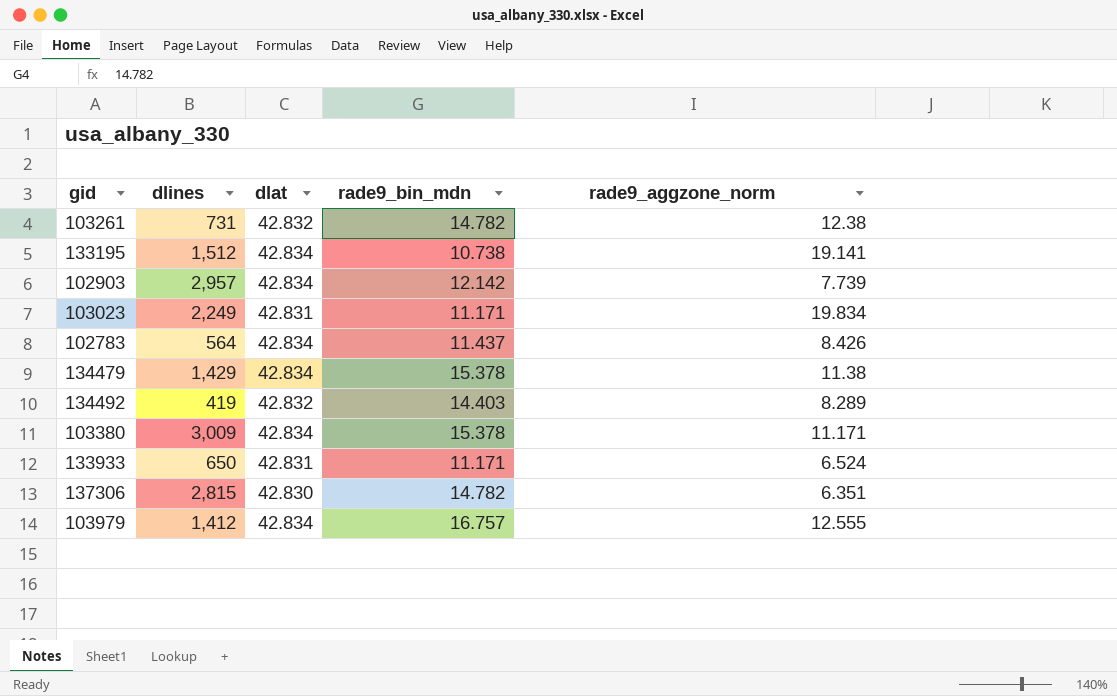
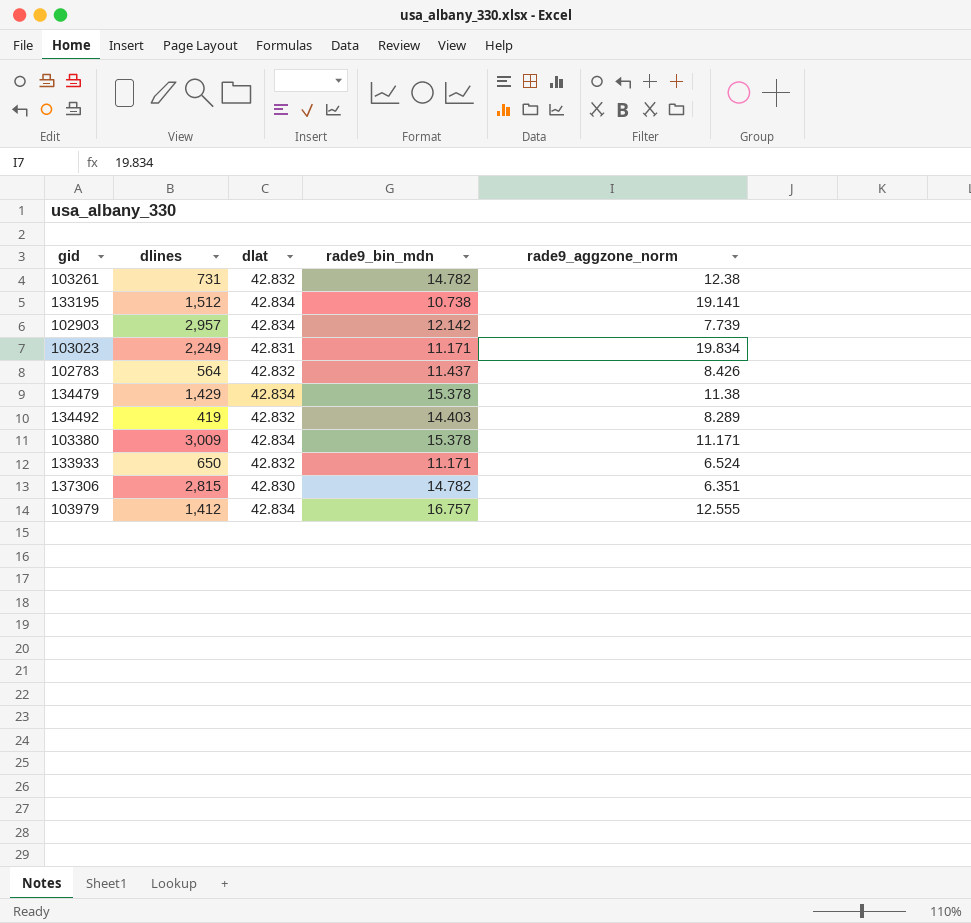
102783 | dlat: 42.834 -> 42.832
133933 | dlat: 42.831 -> 42.832

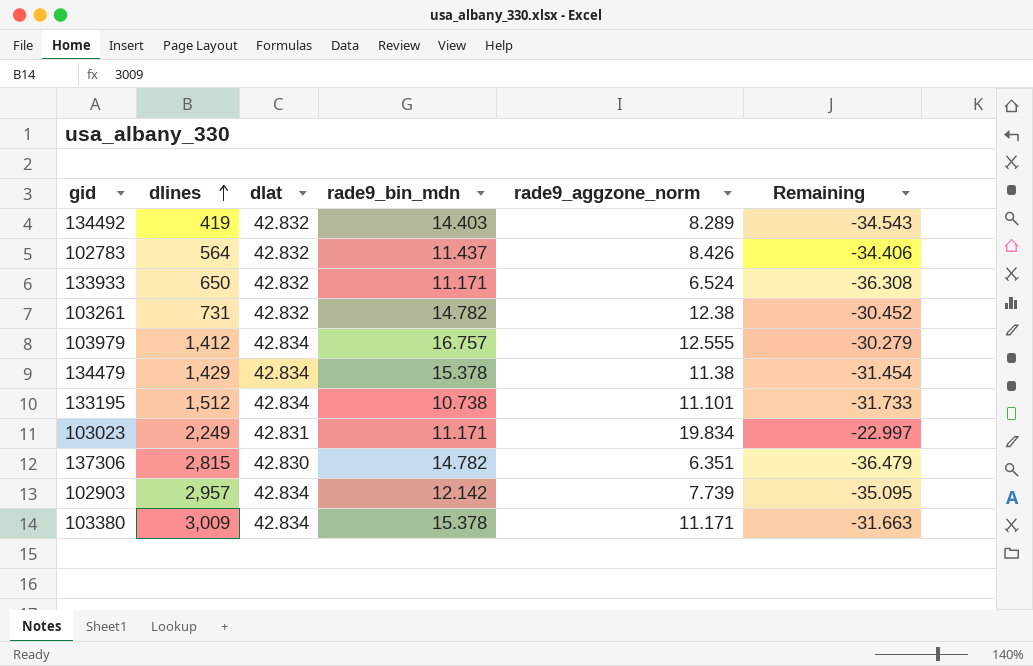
row order: none -> dlines ascending
column Remaining | formula: none -> [rade9_aggzone_norm] - [dlat]
133195 | rade9_aggzone_norm: 19.141 -> 11.101

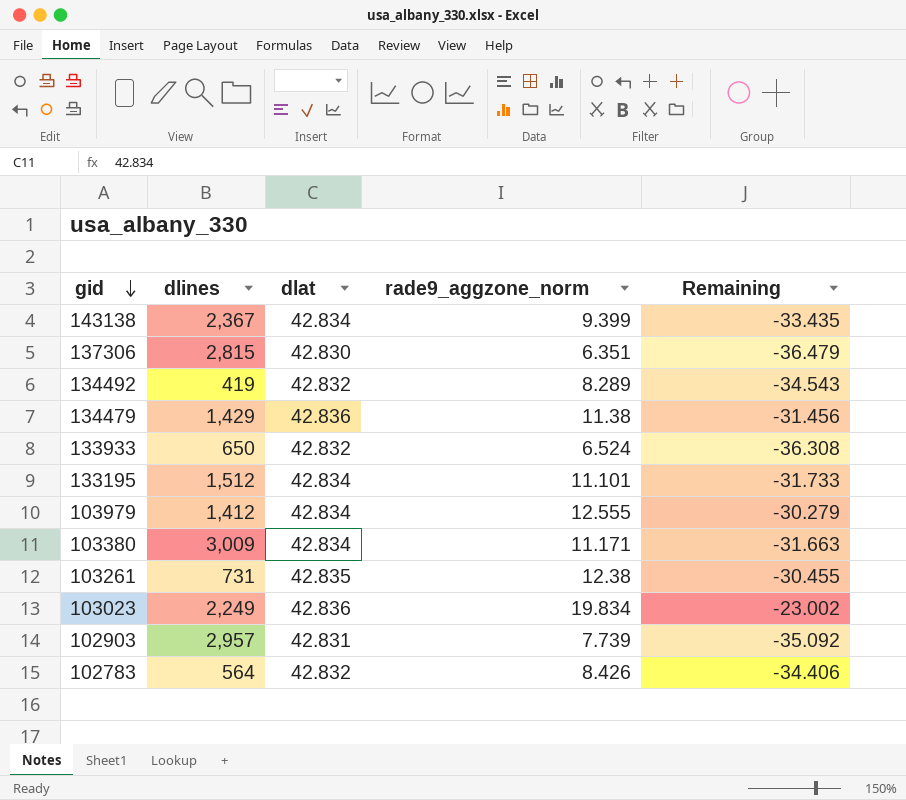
row order: dlines ascending -> gid descending
column rade9_bin_mdn | position: 4 -> none
row 143138: none -> 2,367 | 42.834 | 9.399 | -33.435
134479 | dlat: 42.834 -> 42.836
134479 | Remaining: -31.454 -> -31.456
103261 | dlat: 42.832 -> 42.835
103261 | Remaining: -30.452 -> -30.455
103023 | dlat: 42.831 -> 42.836
103023 | Remaining: -22.997 -> -23.002
102903 | dlat: 42.834 -> 42.831
102903 | Remaining: -35.095 -> -35.092

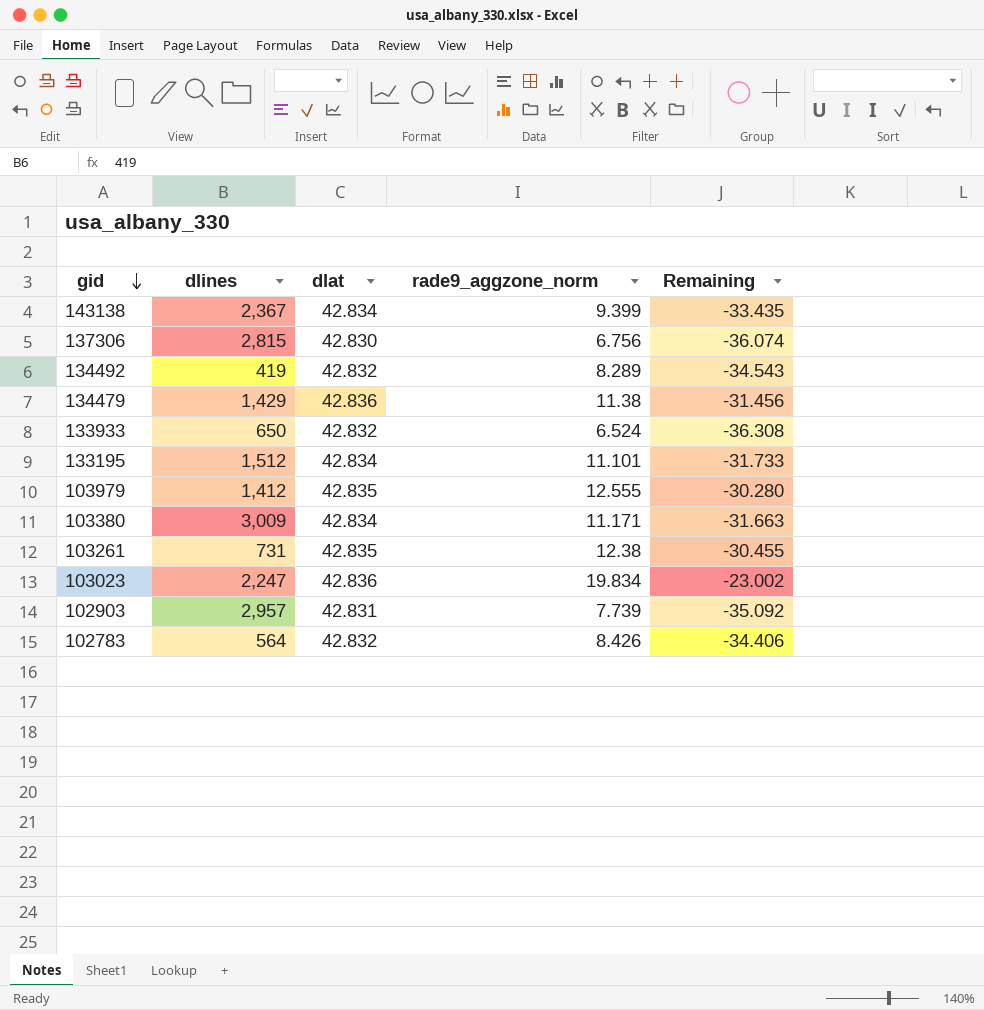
137306 | rade9_aggzone_norm: 6.351 -> 6.756
137306 | Remaining: -36.479 -> -36.074
103979 | dlat: 42.834 -> 42.835
103979 | Remaining: -30.279 -> -30.280
103023 | dlines: 2,249 -> 2,247

